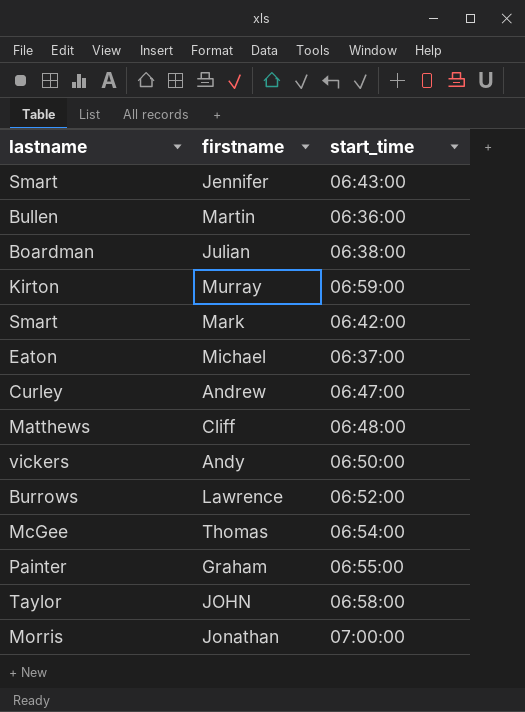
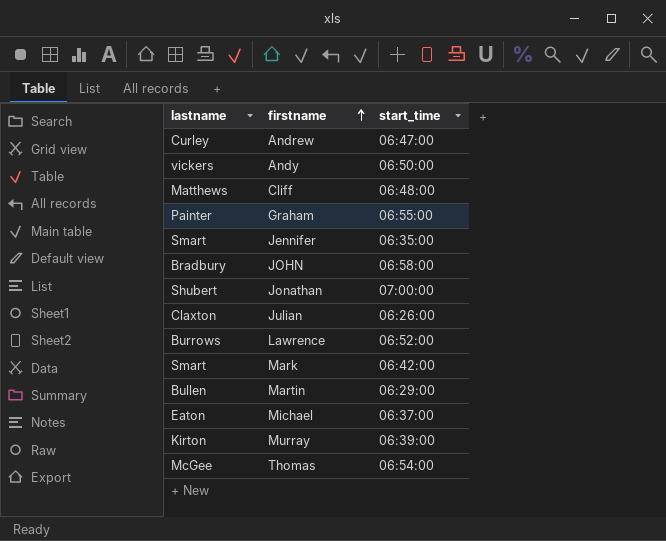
row order: none -> firstname ascending
Jennifer | start_time: 06:43:00 -> 06:35:00
JOHN | lastname: Taylor -> Bradbury
Jonathan | lastname: Morris -> Shubert
Julian | lastname: Boardman -> Claxton
Julian | start_time: 06:38:00 -> 06:26:00
Martin | start_time: 06:36:00 -> 06:29:00
Murray | start_time: 06:59:00 -> 06:39:00

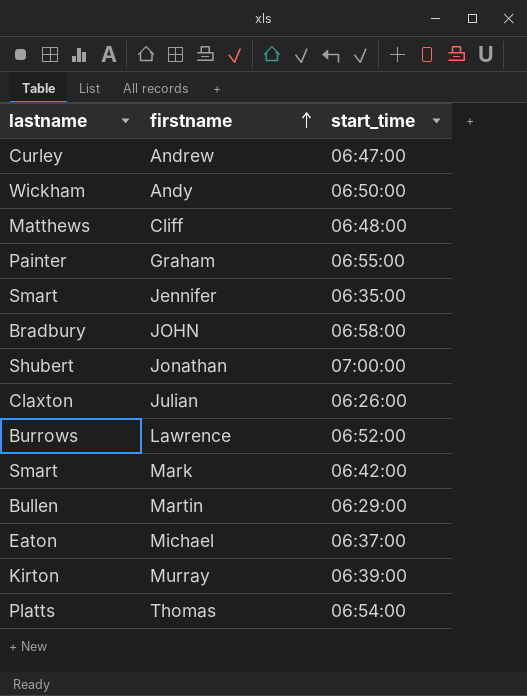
Andy | lastname: vickers -> Wickham
Thomas | lastname: McGee -> Platts

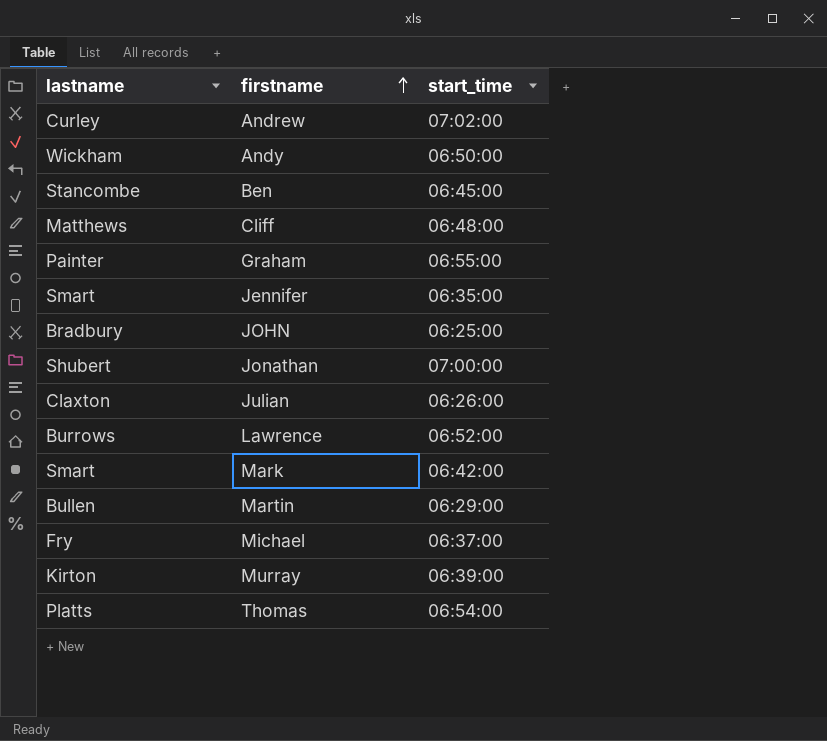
Andrew | start_time: 06:47:00 -> 07:02:00
row Ben: none -> Stancombe | 06:45:00
JOHN | start_time: 06:58:00 -> 06:25:00
Michael | lastname: Eaton -> Fry

